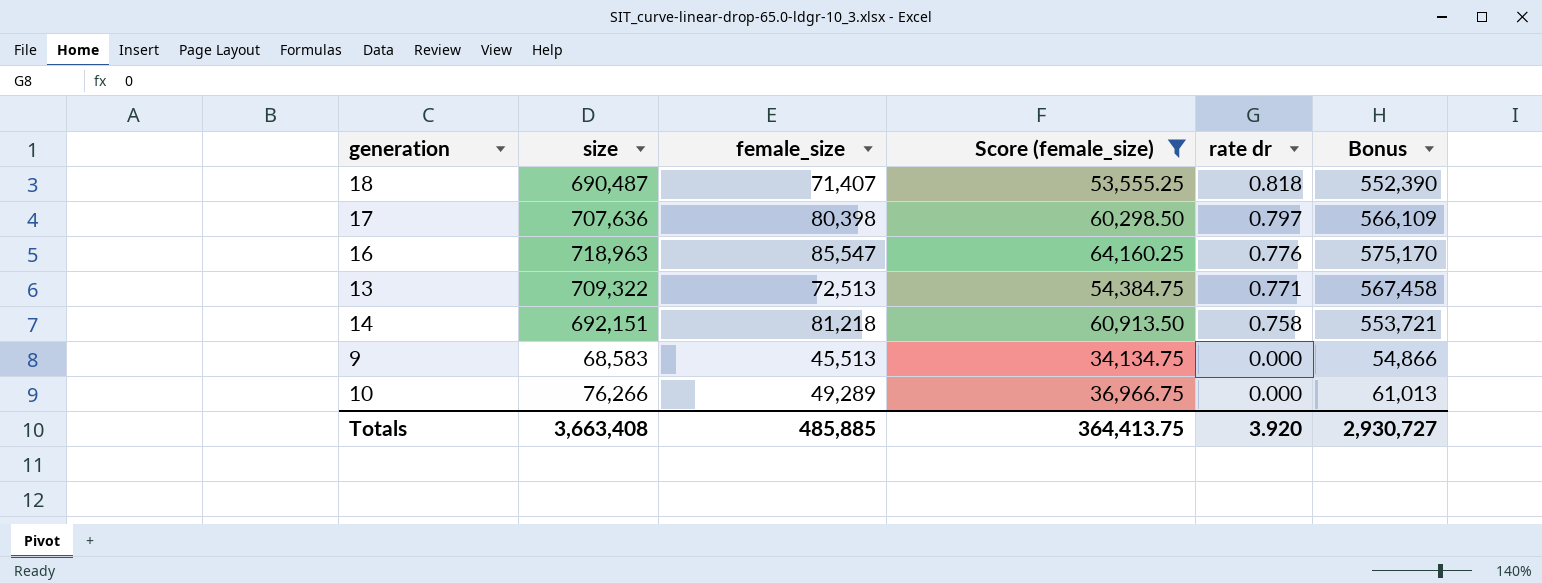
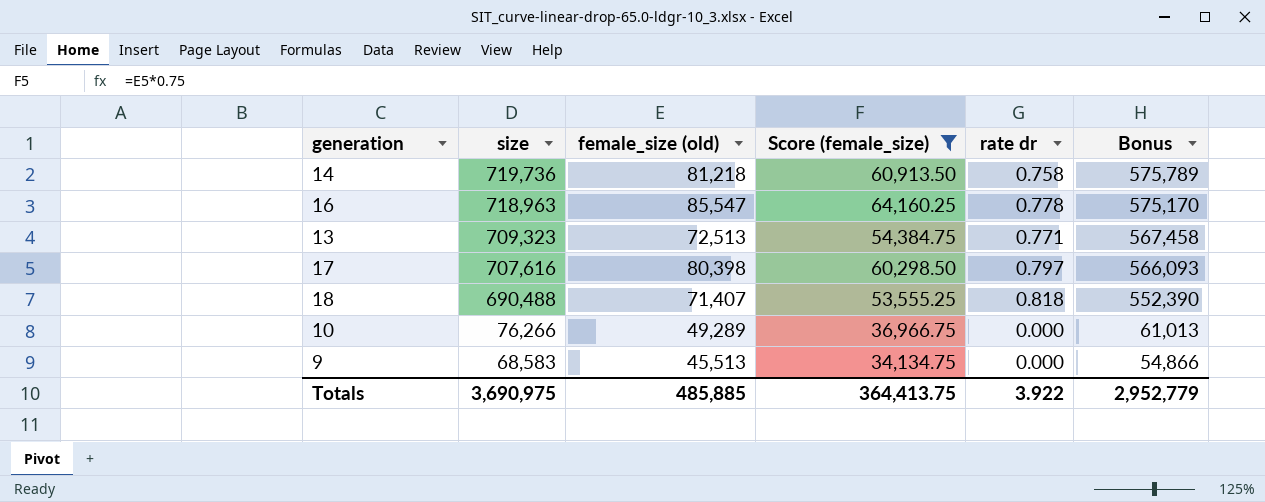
row order: rate dr descending -> size descending
column name: female_size -> female_size (old)
14 | size: 692,151 -> 719,736
14 | Bonus: 553,721 -> 575,789
16 | rate dr: 0.776 -> 0.778
13 | size: 709,322 -> 709,323
17 | size: 707,636 -> 707,616
17 | Bonus: 566,109 -> 566,093
18 | size: 690,487 -> 690,488
Totals | size: 3,663,408 -> 3,690,975
Totals | rate dr: 3.920 -> 3.922
Totals | Bonus: 2,930,727 -> 2,952,779

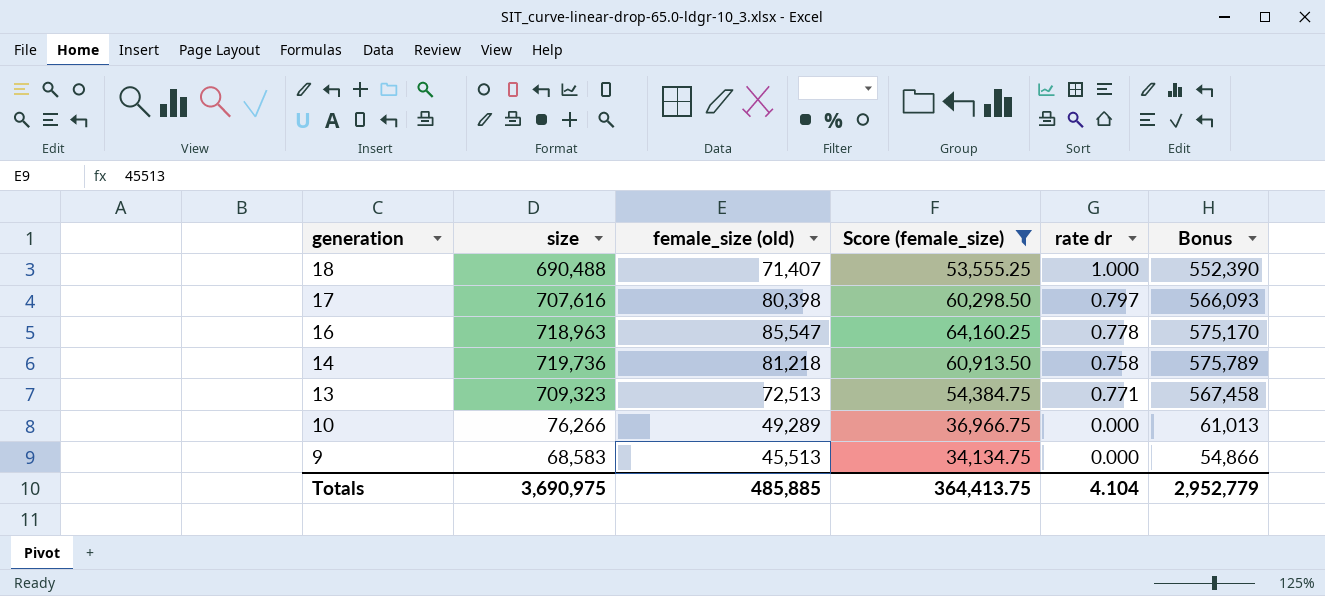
row order: size descending -> generation descending
18 | rate dr: 0.818 -> 1.000
Totals | rate dr: 3.922 -> 4.104

